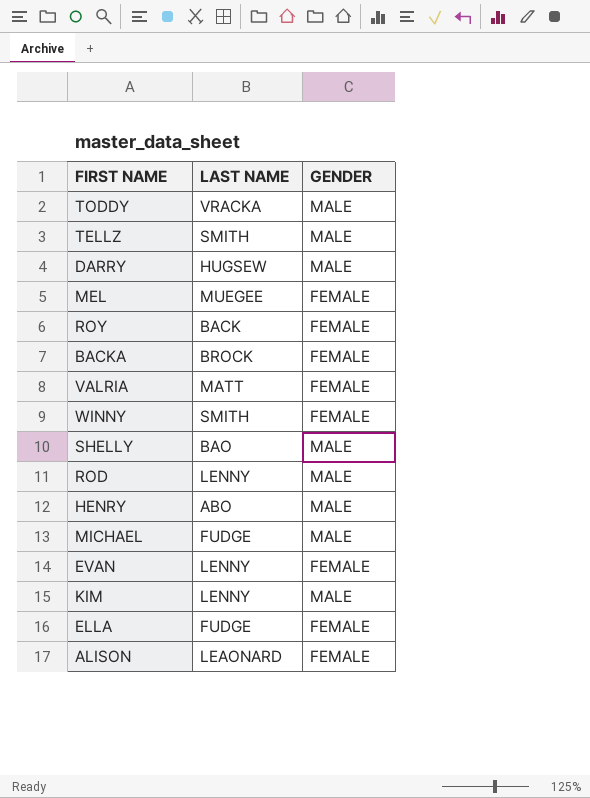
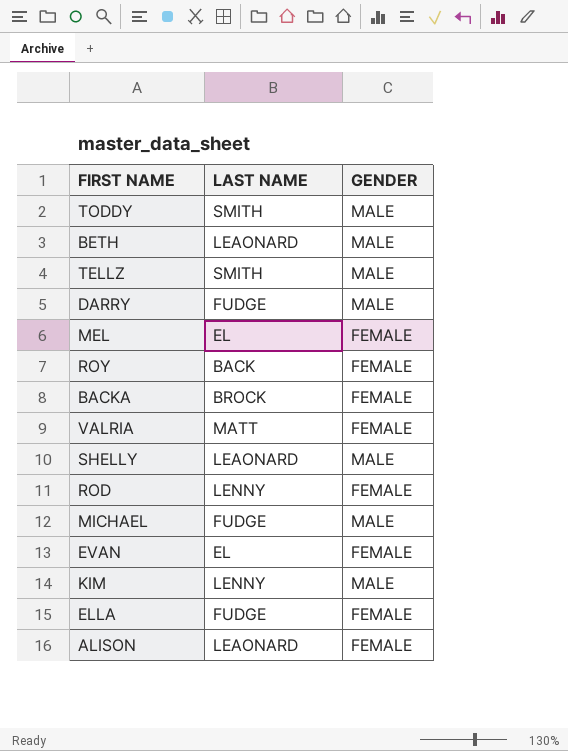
row WINNY: SMITH | FEMALE -> none
row HENRY: ABO | MALE -> none
TODDY | LAST NAME: VRACKA -> SMITH
row BETH: none -> LEAONARD | MALE
DARRY | LAST NAME: HUGSEW -> FUDGE
MEL | LAST NAME: MUEGEE -> EL
SHELLY | LAST NAME: BAO -> LEAONARD
ROD | GENDER: MALE -> FEMALE
EVAN | LAST NAME: LENNY -> EL

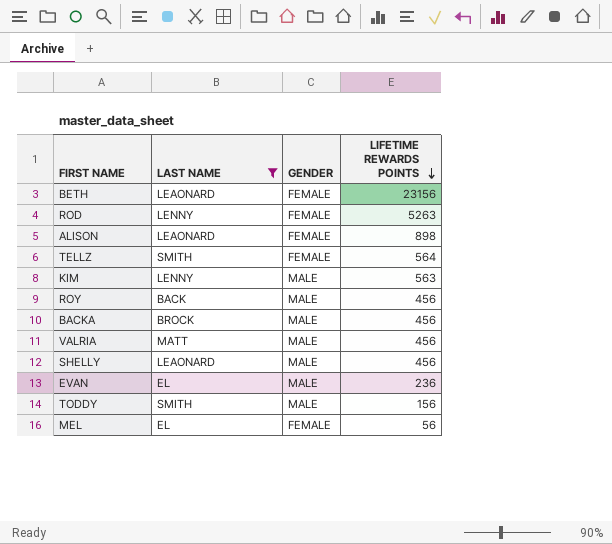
filter: none -> LAST NAME != FUDGE
row order: none -> LIFETIME REWARDS POINTS descending
column LIFETIME REWARDS POINTS | position: none -> 4
BETH | GENDER: MALE -> FEMALE
TELLZ | GENDER: MALE -> FEMALE
ROY | GENDER: FEMALE -> MALE
BACKA | GENDER: FEMALE -> MALE
VALRIA | GENDER: FEMALE -> MALE
EVAN | GENDER: FEMALE -> MALE

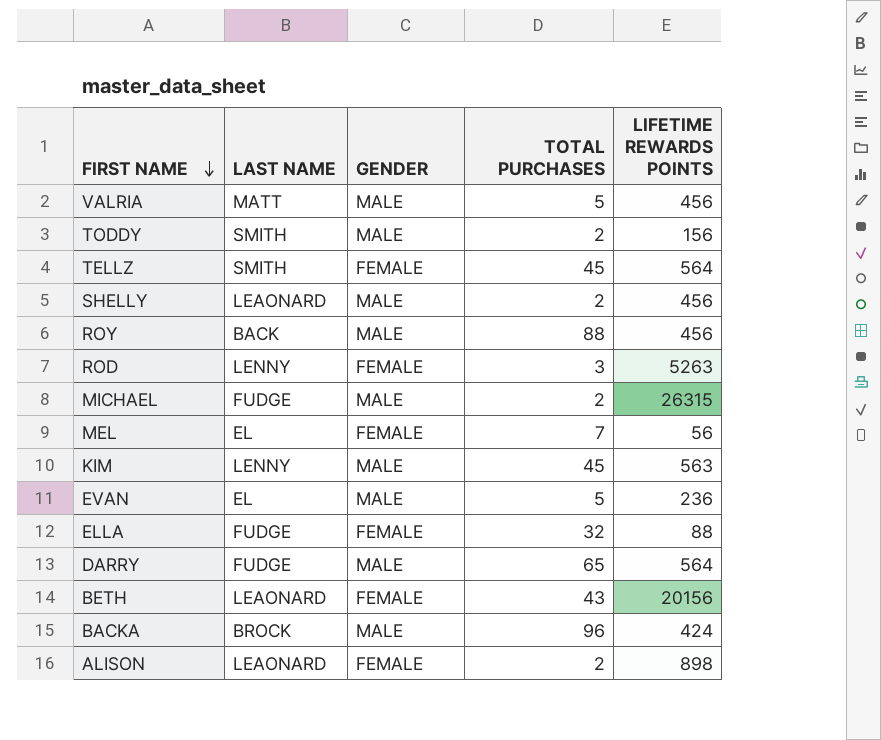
filter: LAST NAME != FUDGE -> none
row order: LIFETIME REWARDS POINTS descending -> FIRST NAME descending
column TOTAL PURCHASES | position: none -> 4
BETH | LIFETIME REWARDS POINTS: 23156 -> 20156
BACKA | LIFETIME REWARDS POINTS: 456 -> 424

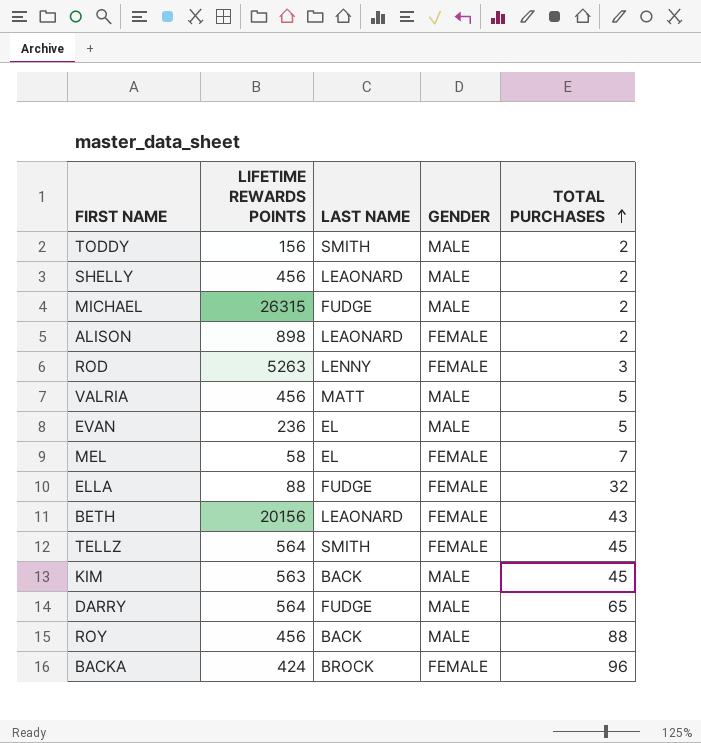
row order: FIRST NAME descending -> TOTAL PURCHASES ascending
column LIFETIME REWARDS POINTS | position: 5 -> 2
MEL | LIFETIME REWARDS POINTS: 56 -> 58
KIM | LAST NAME: LENNY -> BACK
BACKA | GENDER: MALE -> FEMALE

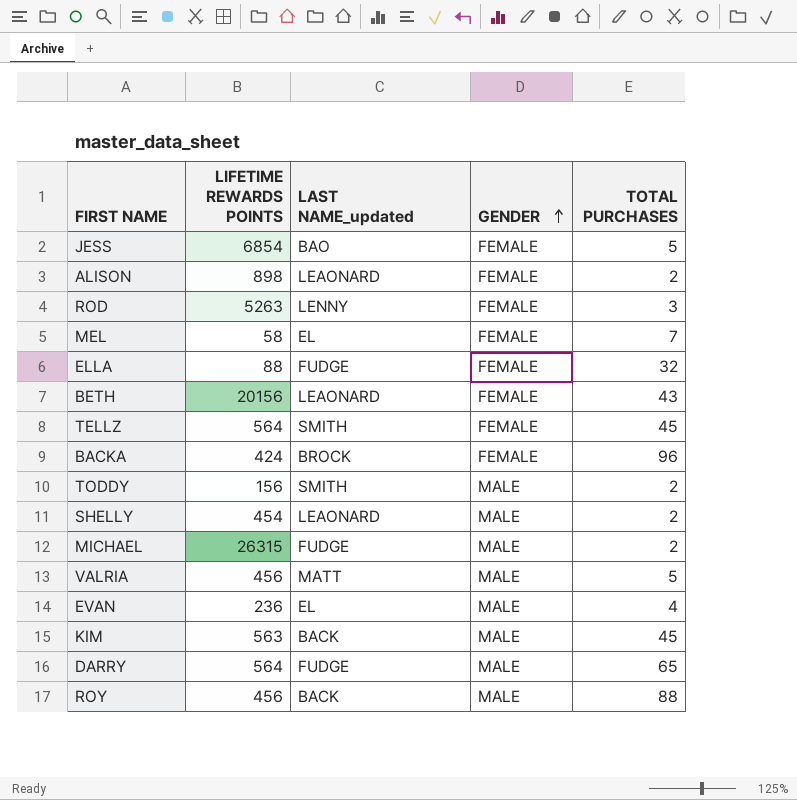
row order: TOTAL PURCHASES ascending -> GENDER ascending
column name: LAST NAME -> LAST NAME_updated
row JESS: none -> 6854 | BAO | FEMALE | 5
SHELLY | LIFETIME REWARDS POINTS: 456 -> 454
EVAN | TOTAL PURCHASES: 5 -> 4

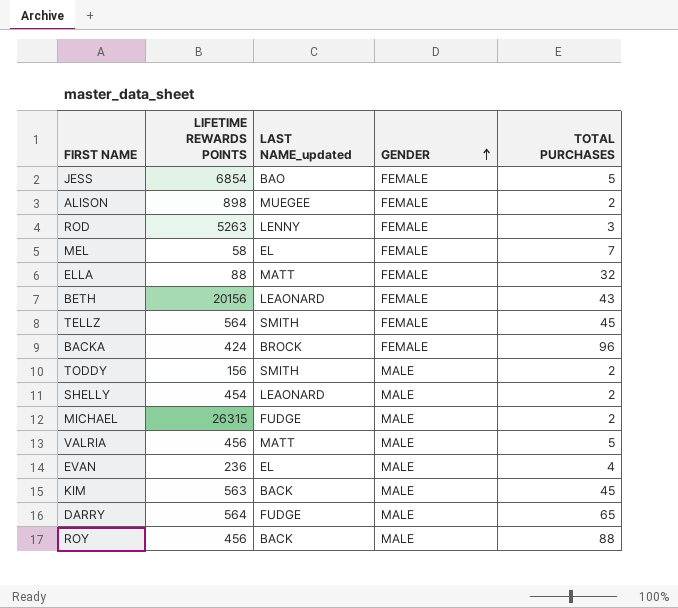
ALISON | LAST NAME_updated: LEAONARD -> MUEGEE
ELLA | LAST NAME_updated: FUDGE -> MATT

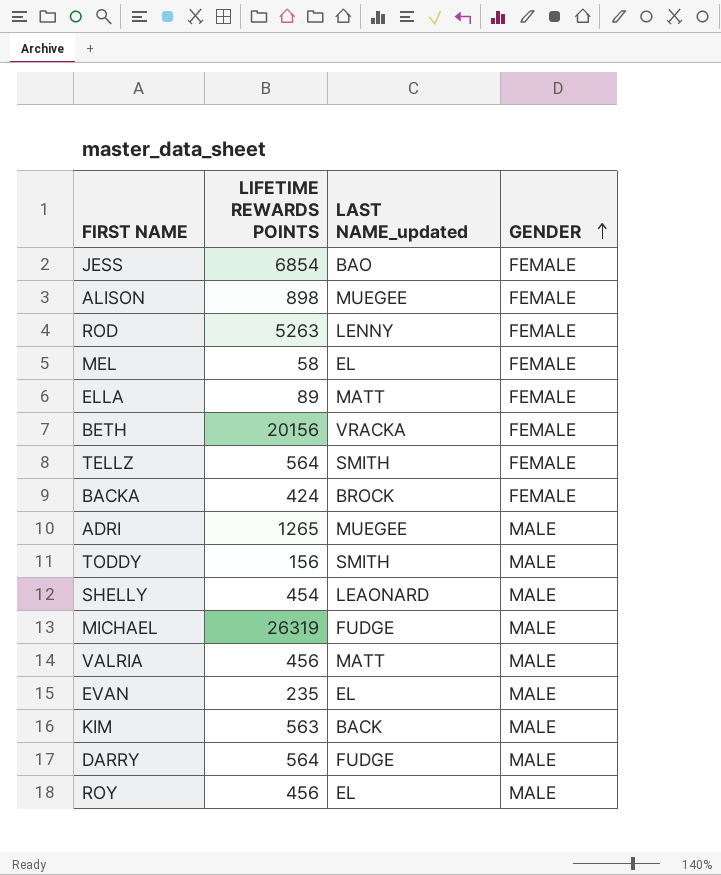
column TOTAL PURCHASES | position: 5 -> none
ELLA | LIFETIME REWARDS POINTS: 88 -> 89
BETH | LAST NAME_updated: LEAONARD -> VRACKA
row ADRI: none -> 1265 | MUEGEE | MALE
MICHAEL | LIFETIME REWARDS POINTS: 26315 -> 26319
EVAN | LIFETIME REWARDS POINTS: 236 -> 235
ROY | LAST NAME_updated: BACK -> EL

